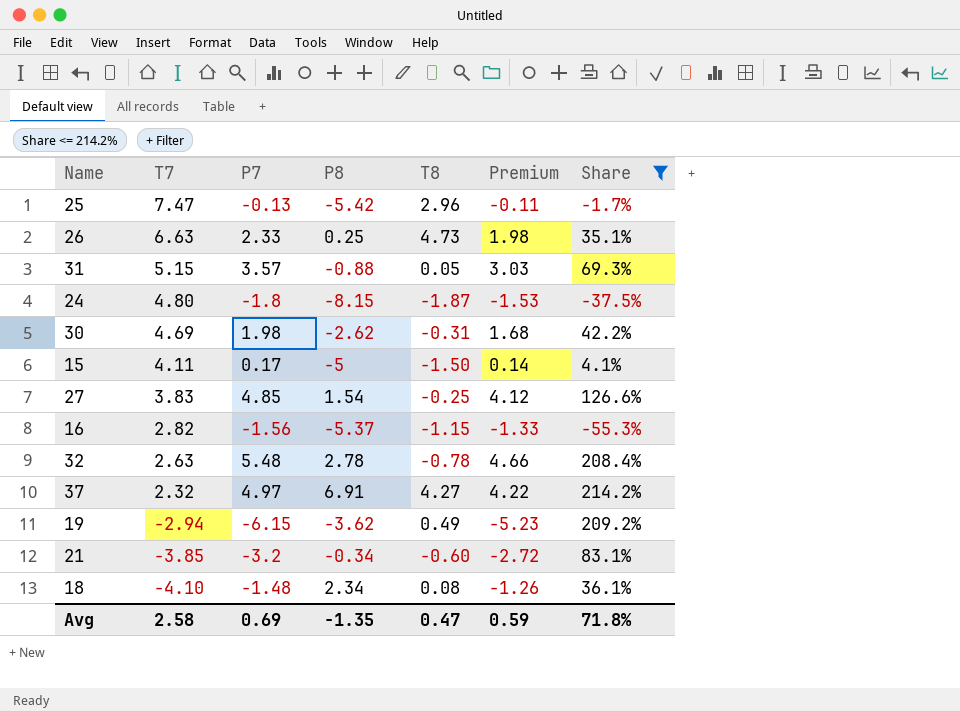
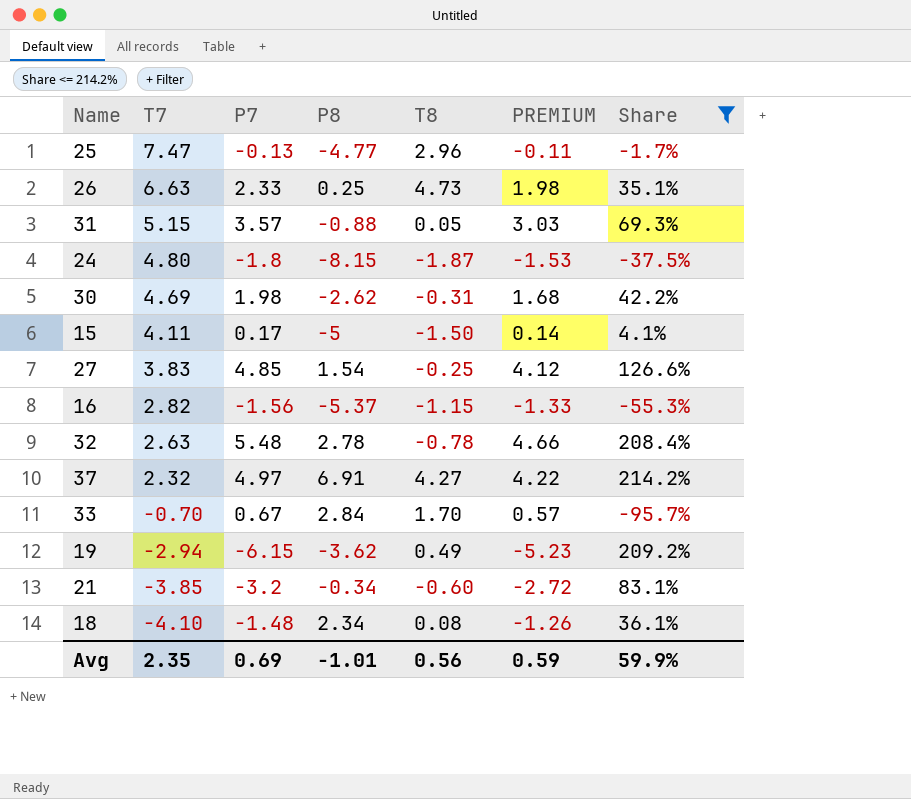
column name: Premium -> PREMIUM
25 | P8: -5.42 -> -4.77
row 33: none -> -0.70 | 0.67 | 2.84 | 1.70 | 0.57 | -95.7%
Avg | T7: 2.58 -> 2.35
Avg | P8: -1.35 -> -1.01
Avg | T8: 0.47 -> 0.56
Avg | Share: 71.8% -> 59.9%

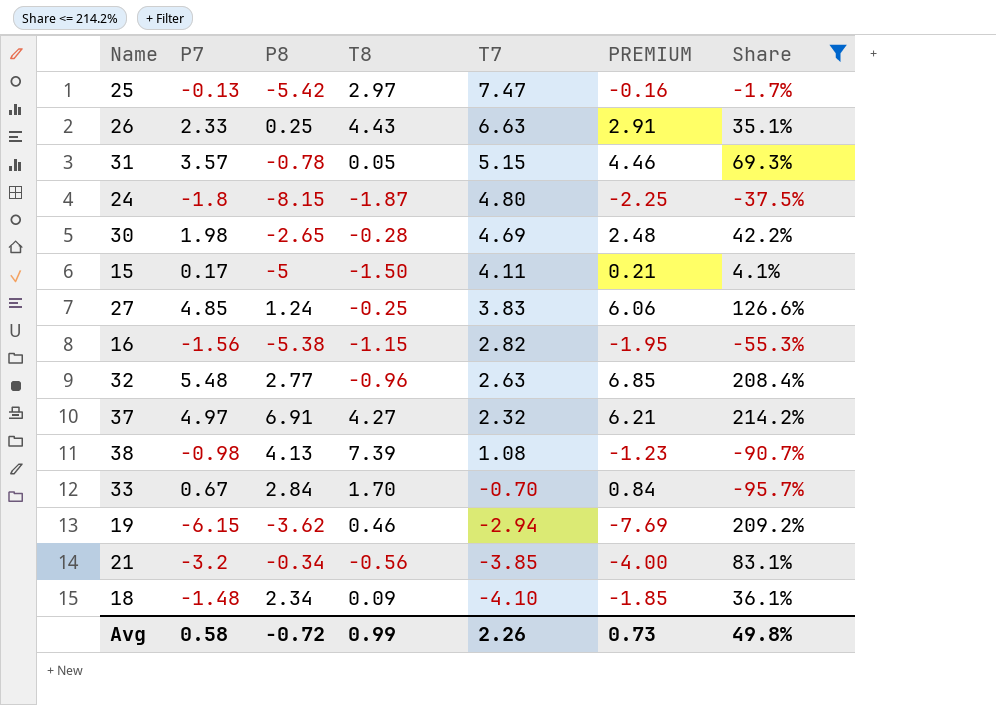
column T7 | position: 2 -> 5
column PREMIUM | formula: [P7] * 0.85 -> [P7] * 1.25
25 | P8: -4.77 -> -5.42
25 | T8: 2.96 -> 2.97
26 | T8: 4.73 -> 4.43
31 | P8: -0.88 -> -0.78
30 | P8: -2.62 -> -2.65
30 | T8: -0.31 -> -0.28
27 | P8: 1.54 -> 1.24
16 | P8: -5.37 -> -5.38
32 | P8: 2.78 -> 2.77
32 | T8: -0.78 -> -0.96
row 38: none -> -0.98 | 4.13 | 7.39 | 1.08 | -1.23 | -90.7%
19 | T8: 0.49 -> 0.46
21 | T8: -0.60 -> -0.56
18 | T8: 0.08 -> 0.09
Avg | P7: 0.69 -> 0.58
Avg | P8: -1.01 -> -0.72
Avg | T8: 0.56 -> 0.99
Avg | T7: 2.35 -> 2.26
Avg | PREMIUM: 0.59 -> 0.73
Avg | Share: 59.9% -> 49.8%

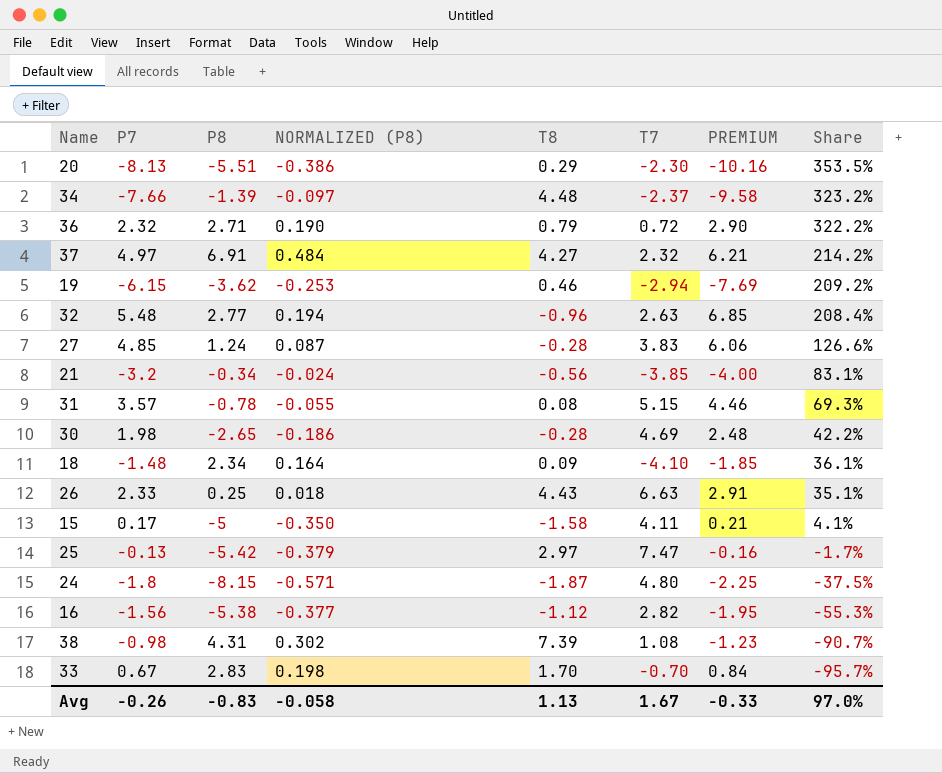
filter: Share <= 214.2% -> none
row order: T7 descending -> Share descending
column NORMALIZED (P8) | formula: none -> [P8] * 0.07
27 | T8: -0.25 -> -0.28
31 | T8: 0.05 -> 0.08
15 | T8: -1.50 -> -1.58
16 | T8: -1.15 -> -1.12
38 | P8: 4.13 -> 4.31
33 | P8: 2.84 -> 2.83
Avg | P7: 0.58 -> -0.26
Avg | P8: -0.72 -> -0.83
Avg | T8: 0.99 -> 1.13
Avg | T7: 2.26 -> 1.67
Avg | PREMIUM: 0.73 -> -0.33
Avg | Share: 49.8% -> 97.0%

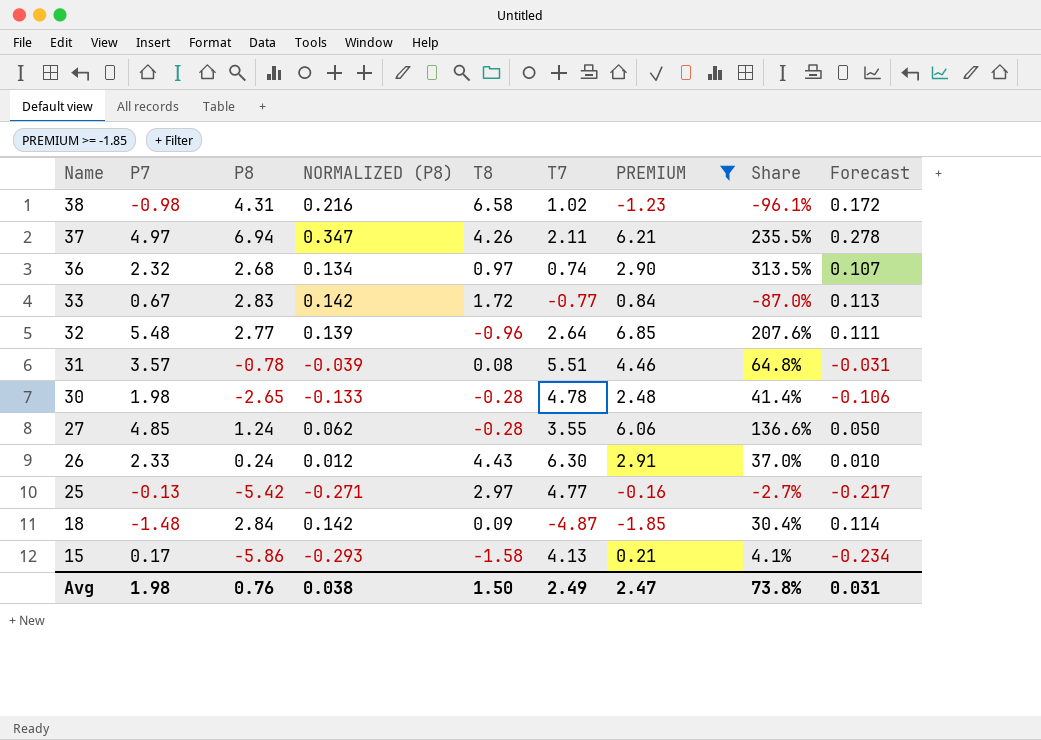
filter: none -> PREMIUM >= -1.85
row order: Share descending -> Name descending
column NORMALIZED (P8) | formula: [P8] * 0.07 -> [P8] * 0.05
column Forecast | formula: none -> [P8] * 0.04
38 | T8: 7.39 -> 6.58
38 | T7: 1.08 -> 1.02
38 | Share: -90.7% -> -96.1%
37 | P8: 6.91 -> 6.94
37 | T8: 4.27 -> 4.26
37 | T7: 2.32 -> 2.11
37 | Share: 214.2% -> 235.5%
36 | P8: 2.71 -> 2.68
36 | T8: 0.79 -> 0.97
36 | T7: 0.72 -> 0.74
36 | Share: 322.2% -> 313.5%
33 | T8: 1.70 -> 1.72
33 | T7: -0.70 -> -0.77
33 | Share: -95.7% -> -87.0%
32 | T7: 2.63 -> 2.64
32 | Share: 208.4% -> 207.6%
31 | T7: 5.15 -> 5.51
31 | Share: 69.3% -> 64.8%
30 | T7: 4.69 -> 4.78
30 | Share: 42.2% -> 41.4%
27 | T7: 3.83 -> 3.55
27 | Share: 126.6% -> 136.6%
26 | P8: 0.25 -> 0.24
26 | T7: 6.63 -> 6.30
26 | Share: 35.1% -> 37.0%
25 | T7: 7.47 -> 4.77
25 | Share: -1.7% -> -2.7%
18 | P8: 2.34 -> 2.84
18 | T7: -4.10 -> -4.87
18 | Share: 36.1% -> 30.4%
15 | P8: -5 -> -5.86
15 | T7: 4.11 -> 4.13
Avg | P7: -0.26 -> 1.98
Avg | P8: -0.83 -> 0.76
Avg | NORMALIZED (P8): -0.058 -> 0.038
Avg | T8: 1.13 -> 1.50
Avg | T7: 1.67 -> 2.49
Avg | PREMIUM: -0.33 -> 2.47
Avg | Share: 97.0% -> 73.8%

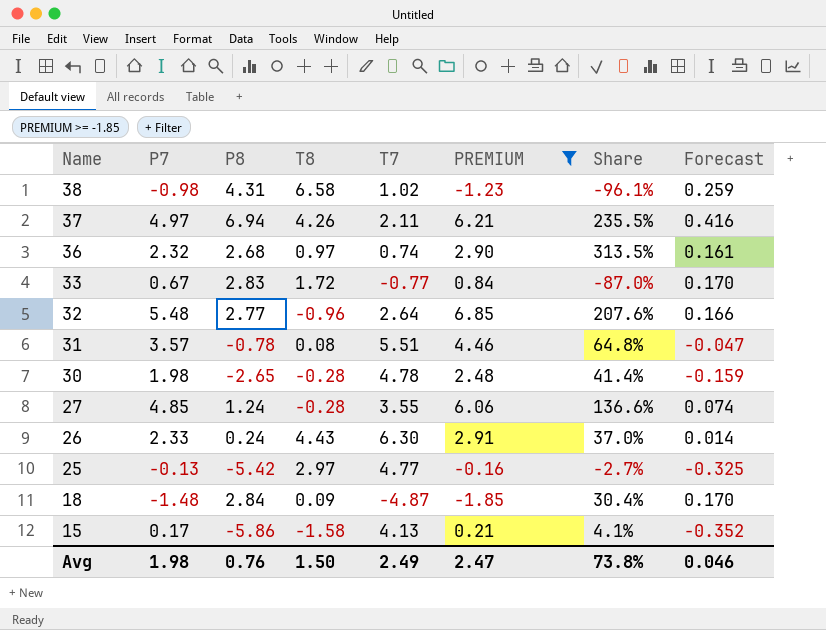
column NORMALIZED (P8) | formula: [P8] * 0.05 -> none
column Forecast | formula: [P8] * 0.04 -> [P8] * 0.06
Avg | Forecast: 0.031 -> 0.046

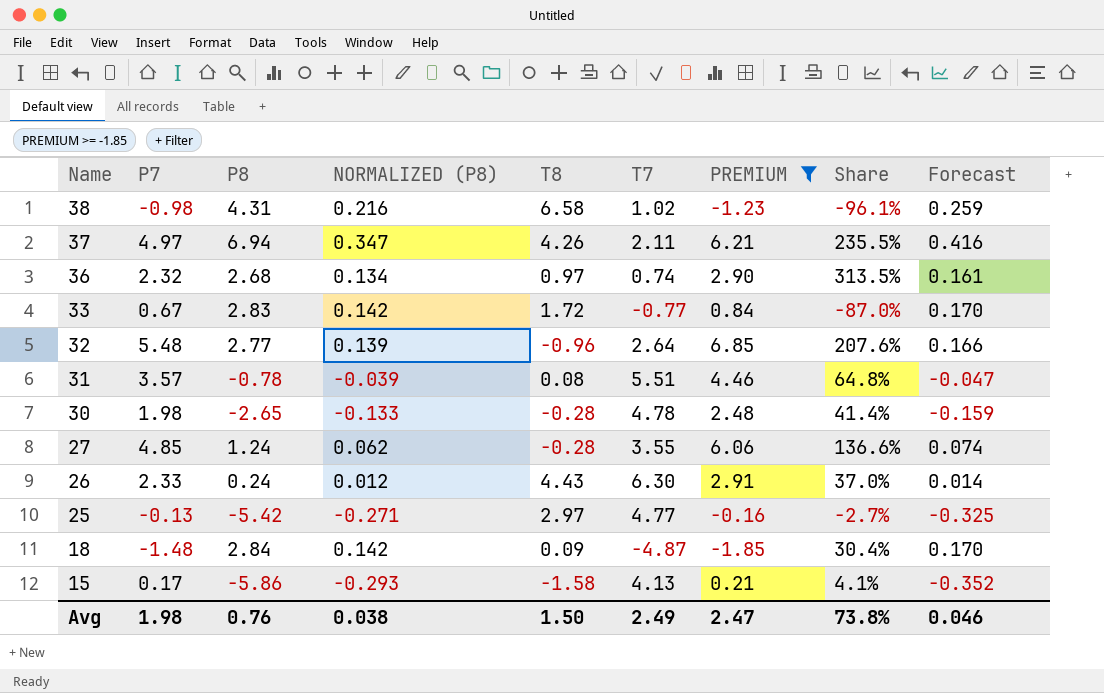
column NORMALIZED (P8) | formula: none -> [P8] * 0.05

